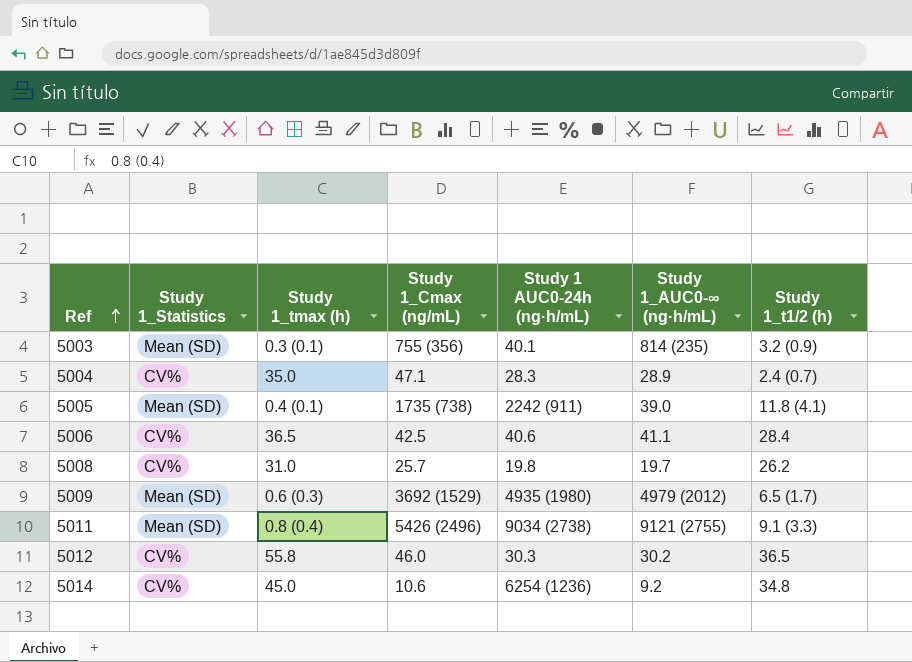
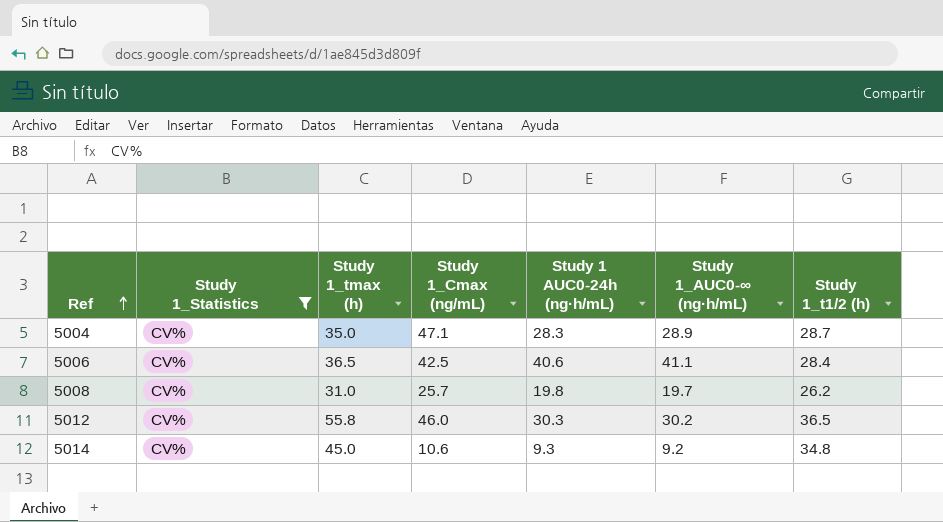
filter: none -> Study 1_Statistics = CV%
5004 | Study 1_t1/2 (h): 2.4 (0.7) -> 28.7
5014 | Study 1 AUC0‐24h (ng·h/mL): 6254 (1236) -> 9.3

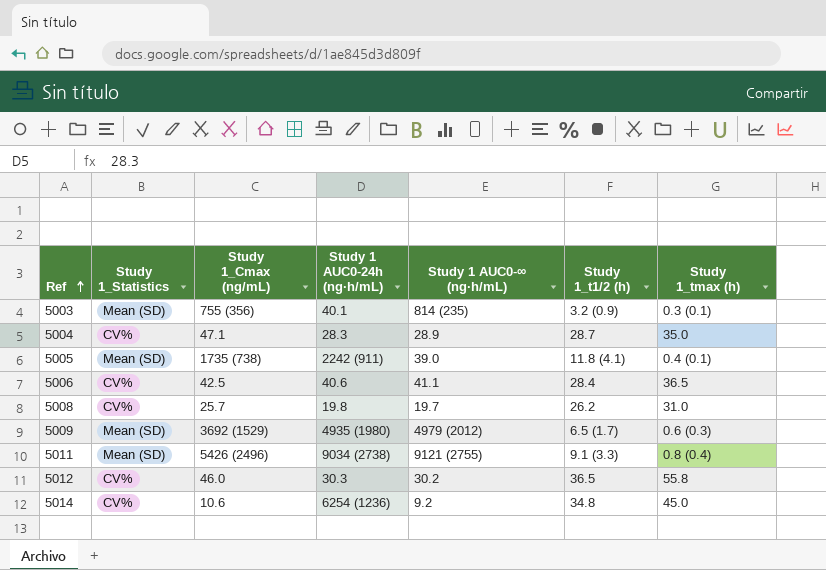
filter: Study 1_Statistics = CV% -> none
column name: Study 1_AUC0‐∞ (ng·h/mL) -> Study 1 AUC0‐∞ (ng·h/mL)
column Study 1_tmax (h) | position: 3 -> 7
5014 | Study 1 AUC0‐24h (ng·h/mL): 9.3 -> 6254 (1236)

